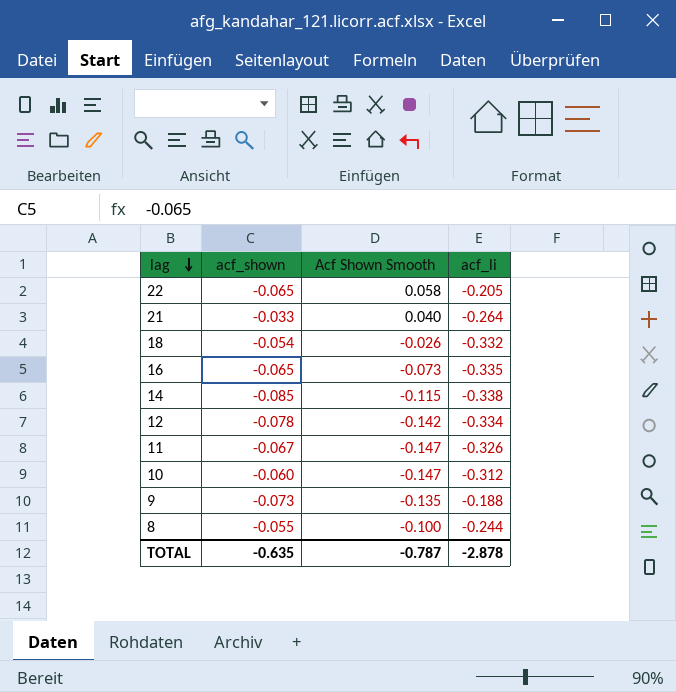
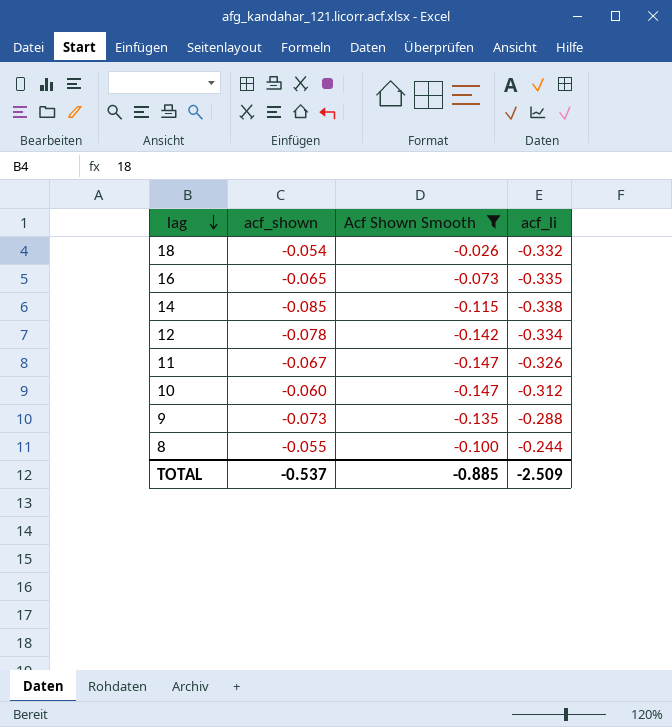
filter: none -> Acf Shown Smooth <= -0.026
9 | acf_li: -0.188 -> -0.288
TOTAL | acf_shown: -0.635 -> -0.537
TOTAL | Acf Shown Smooth: -0.787 -> -0.885
TOTAL | acf_li: -2.878 -> -2.509

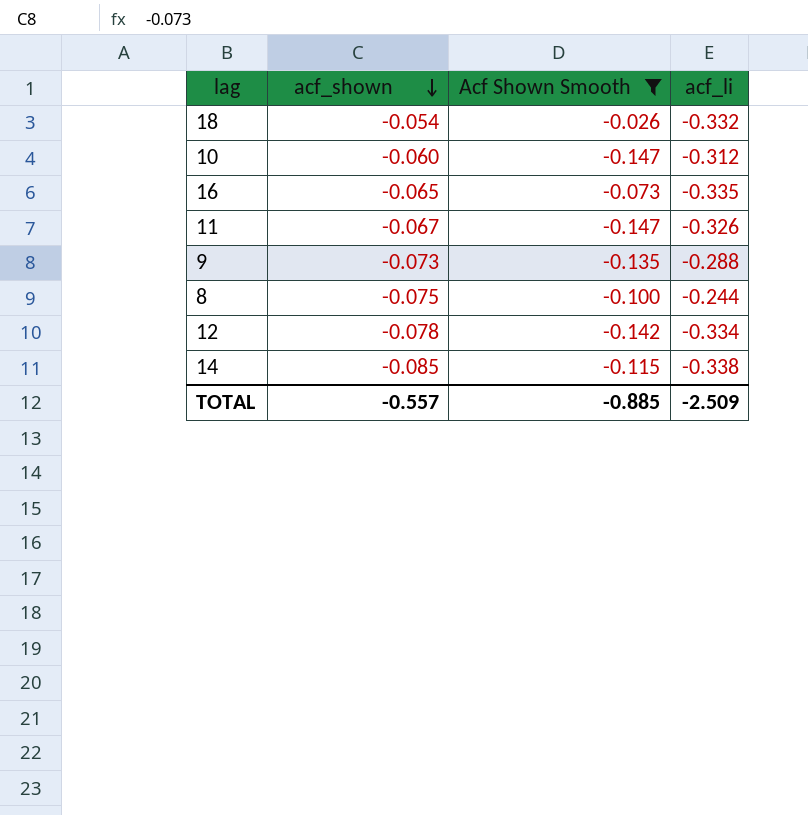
row order: lag descending -> acf_shown descending
8 | acf_shown: -0.055 -> -0.075
TOTAL | acf_shown: -0.537 -> -0.557

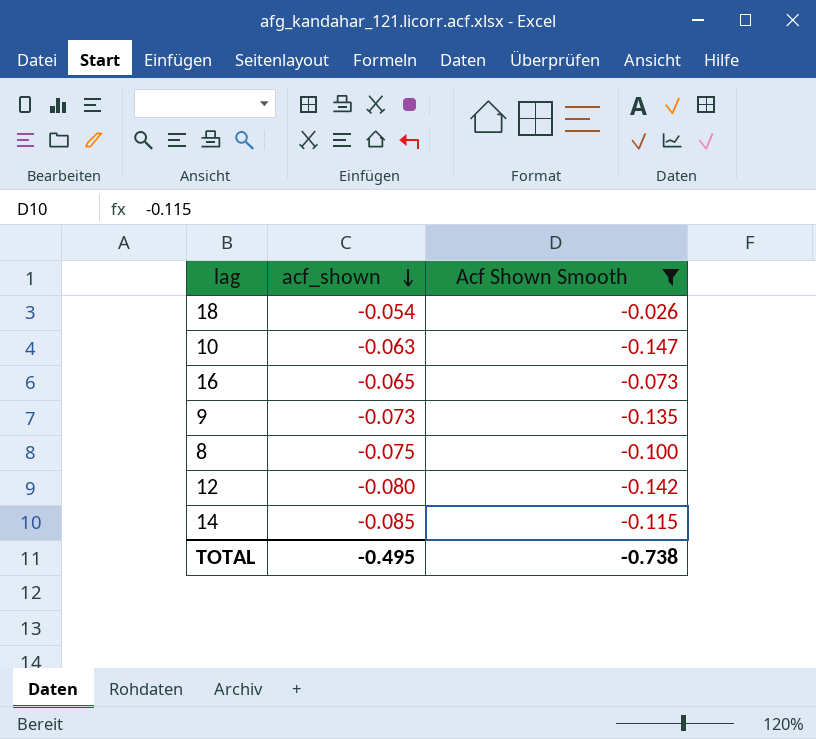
column acf_li | position: 4 -> none
row 11: -0.067 | -0.147 | -0.326 -> none
10 | acf_shown: -0.060 -> -0.063
12 | acf_shown: -0.078 -> -0.080
TOTAL | acf_shown: -0.557 -> -0.495
TOTAL | Acf Shown Smooth: -0.885 -> -0.738

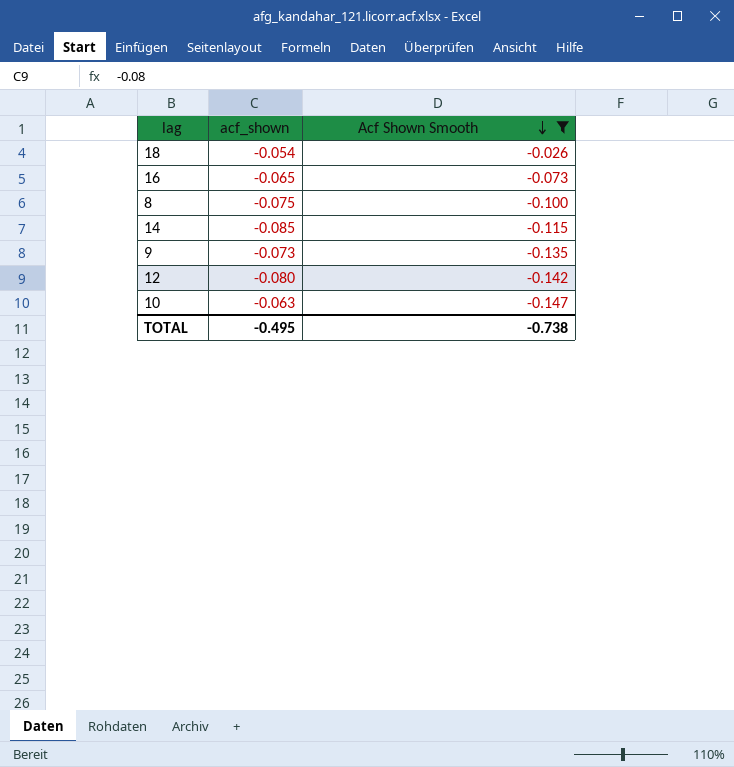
row order: acf_shown descending -> Acf Shown Smooth descending

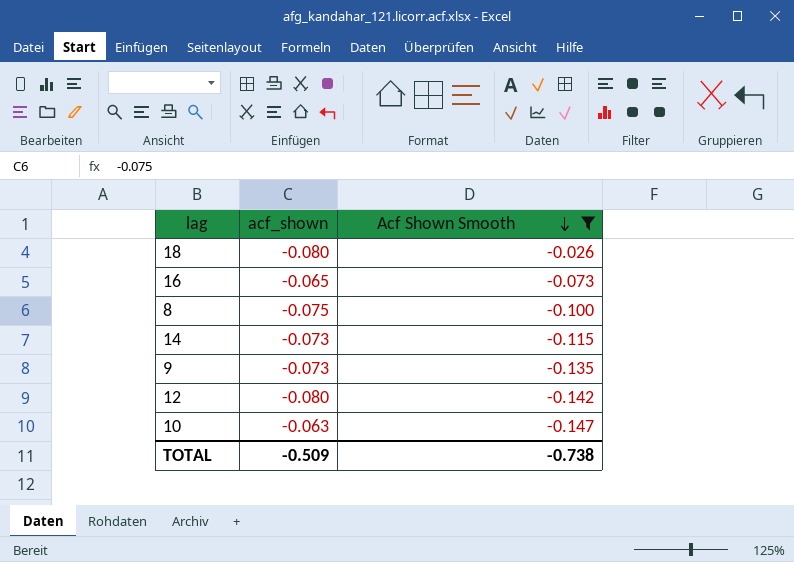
18 | acf_shown: -0.054 -> -0.080
14 | acf_shown: -0.085 -> -0.073
TOTAL | acf_shown: -0.495 -> -0.509

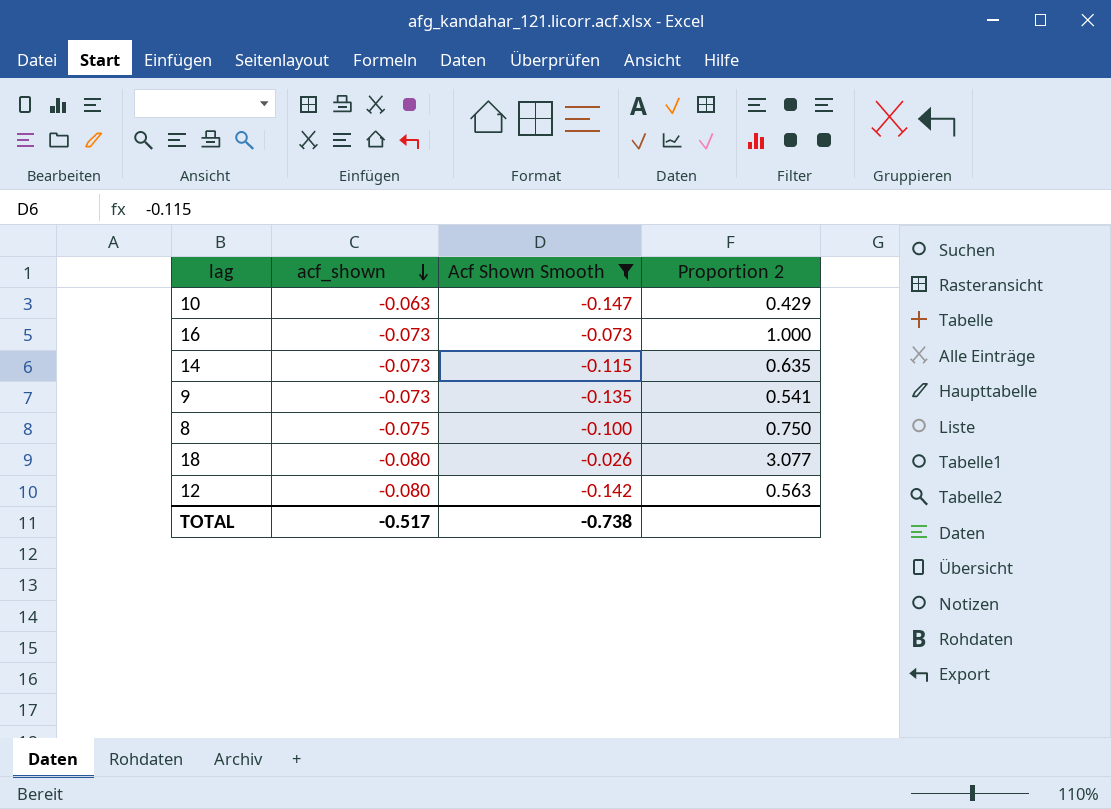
row order: Acf Shown Smooth descending -> acf_shown descending
column Proportion 2 | formula: none -> [acf_shown] / [Acf Shown Smooth]
16 | acf_shown: -0.065 -> -0.073
TOTAL | acf_shown: -0.509 -> -0.517

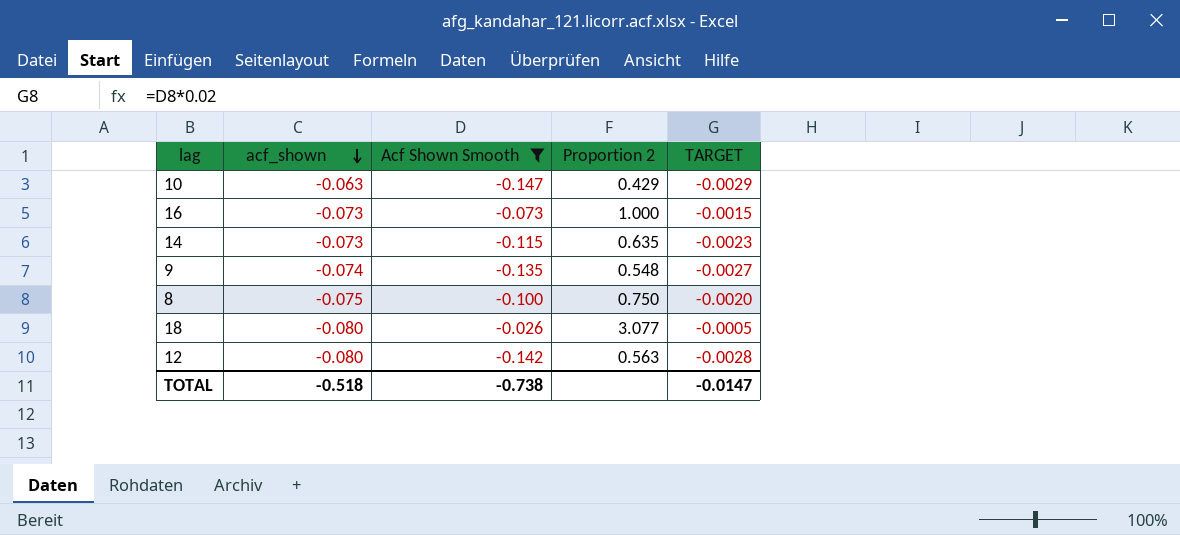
column TARGET | formula: none -> [Acf Shown Smooth] * 0.02
9 | acf_shown: -0.073 -> -0.074
9 | Proportion 2: 0.541 -> 0.548
TOTAL | acf_shown: -0.517 -> -0.518

